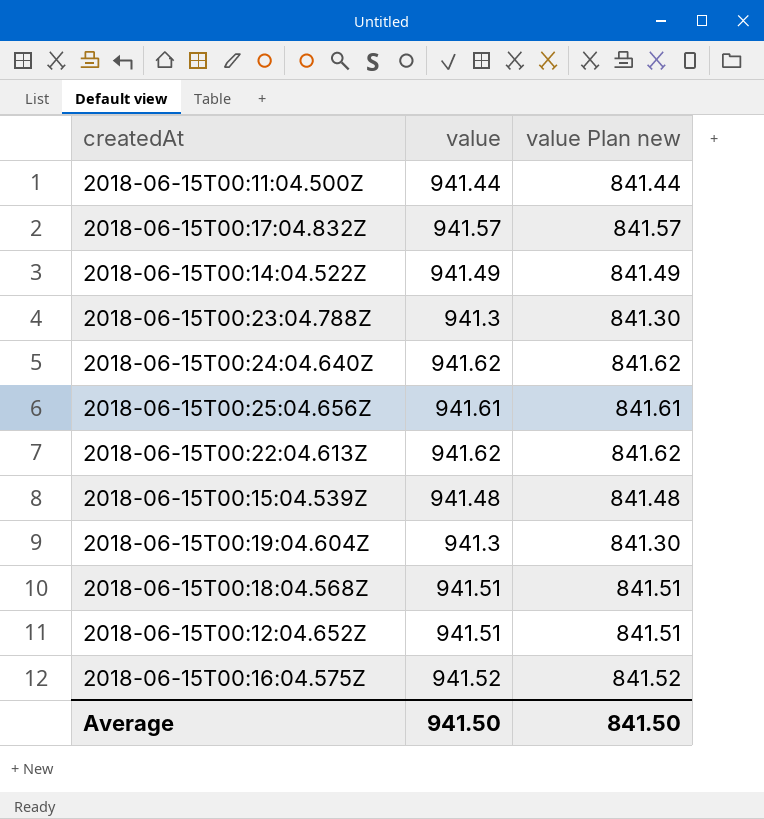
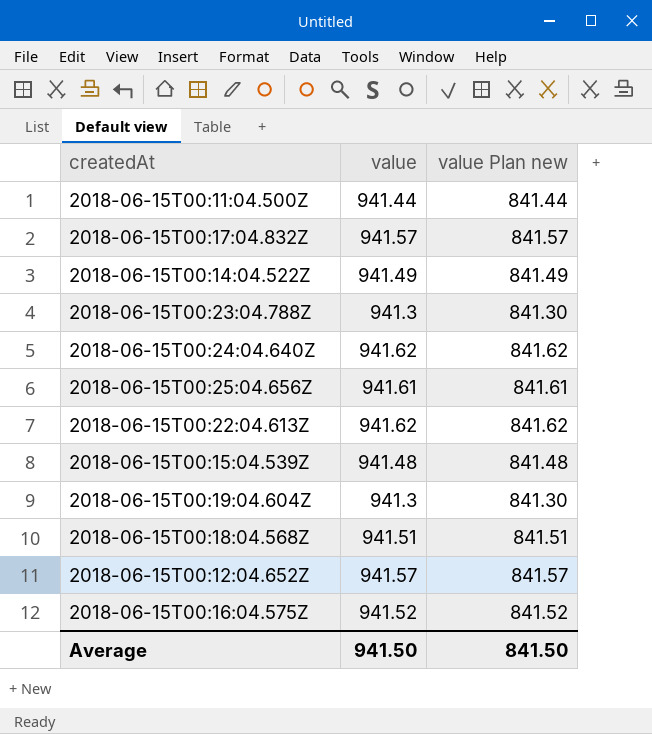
2018-06-15T00:12:04.652Z | value: 941.51 -> 941.57
2018-06-15T00:12:04.652Z | value Plan new: 841.51 -> 841.57

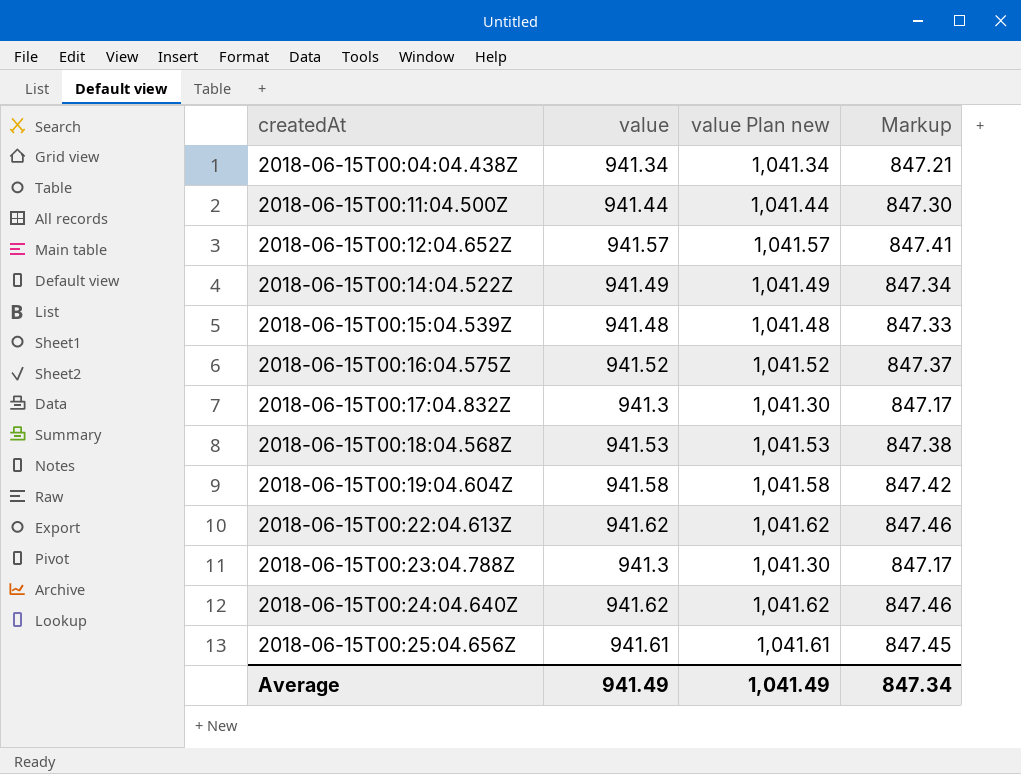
row order: none -> createdAt ascending
column value Plan new | formula: [value] - 100 -> [value] + 100
column Markup | formula: none -> [value] * 0.9
row 2018-06-15T00:04:04.438Z: none -> 941.34 | 1,041.34 | 847.21
2018-06-15T00:17:04.832Z | value: 941.57 -> 941.3
2018-06-15T00:18:04.568Z | value: 941.51 -> 941.53
2018-06-15T00:19:04.604Z | value: 941.3 -> 941.58
Average | value: 941.50 -> 941.49
Average | value Plan new: 841.50 -> 1,041.49

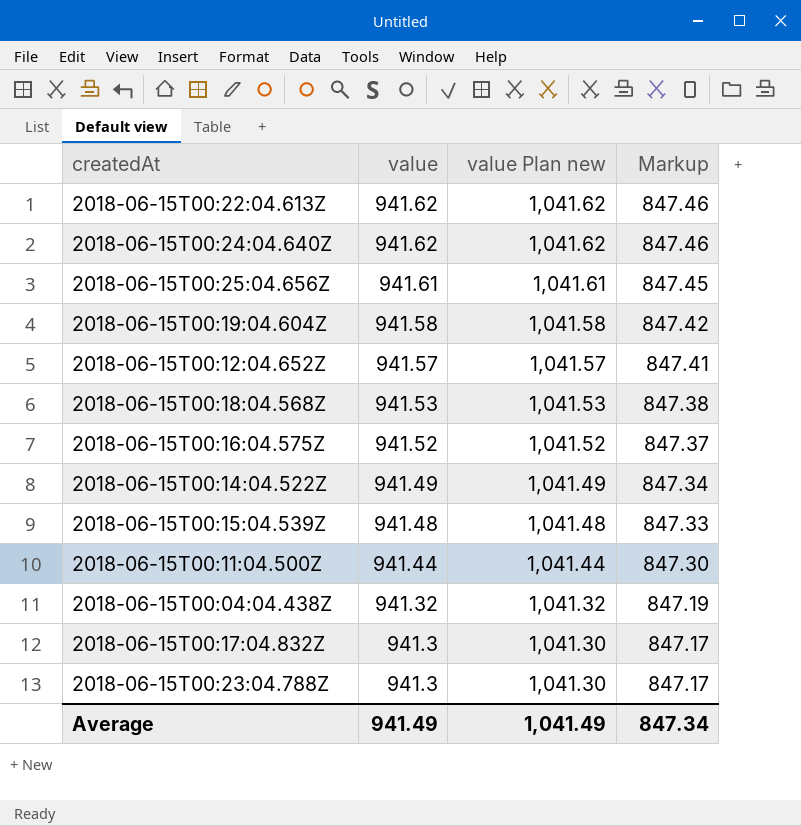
row order: createdAt ascending -> value descending
2018-06-15T00:04:04.438Z | value: 941.34 -> 941.32
2018-06-15T00:04:04.438Z | value Plan new: 1,041.34 -> 1,041.32
2018-06-15T00:04:04.438Z | Markup: 847.21 -> 847.19

